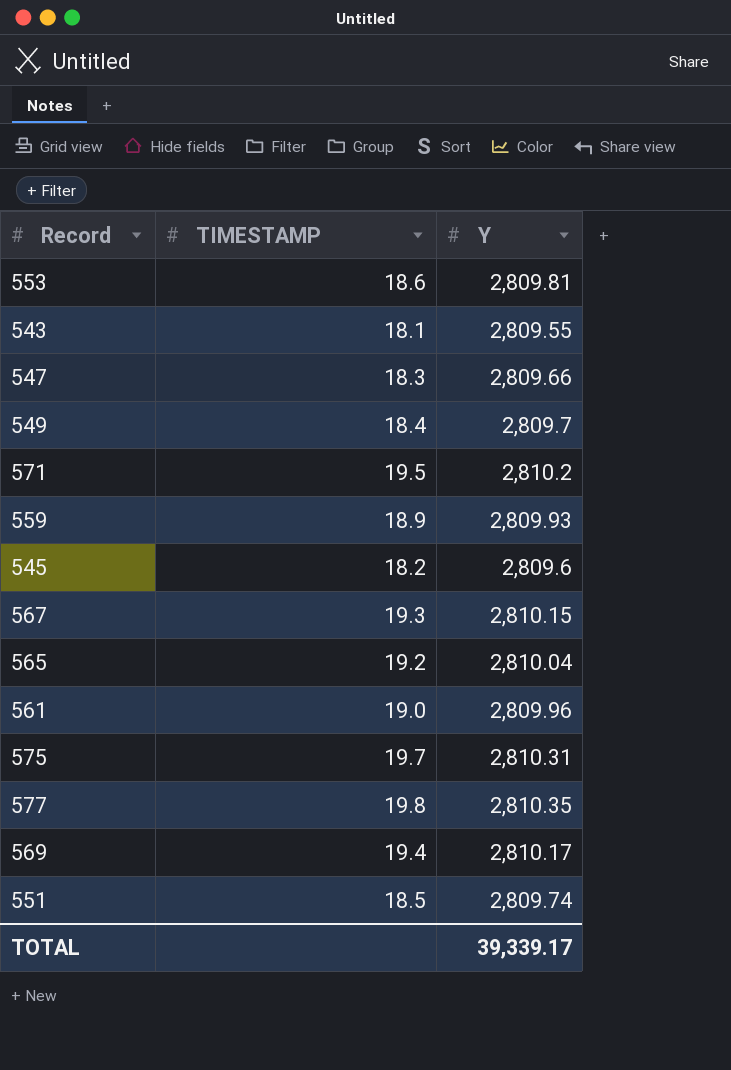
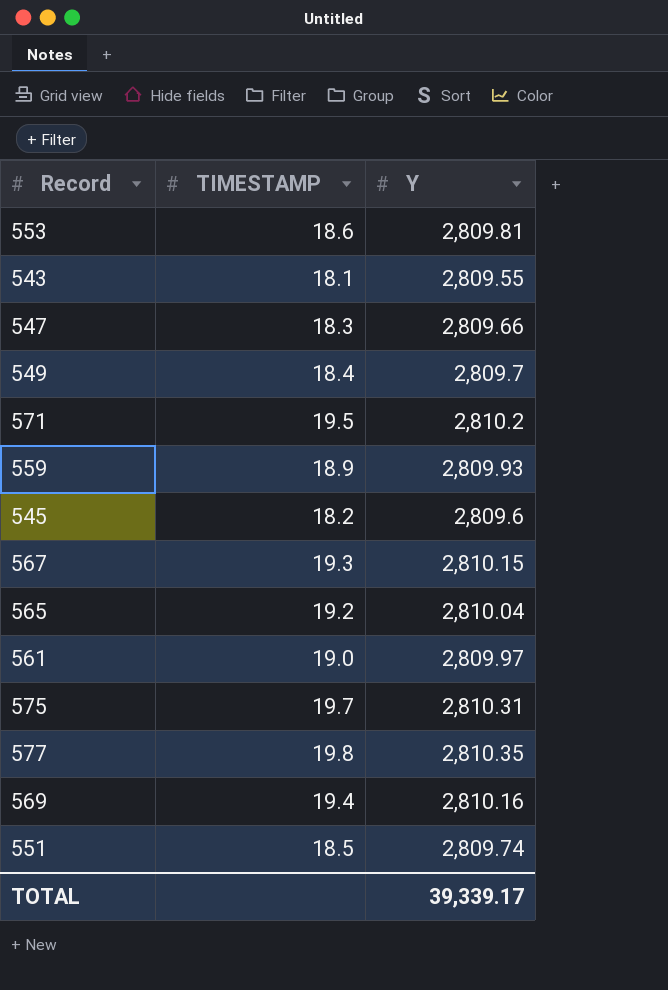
561 | Y: 2,809.96 -> 2,809.97
569 | Y: 2,810.17 -> 2,810.16

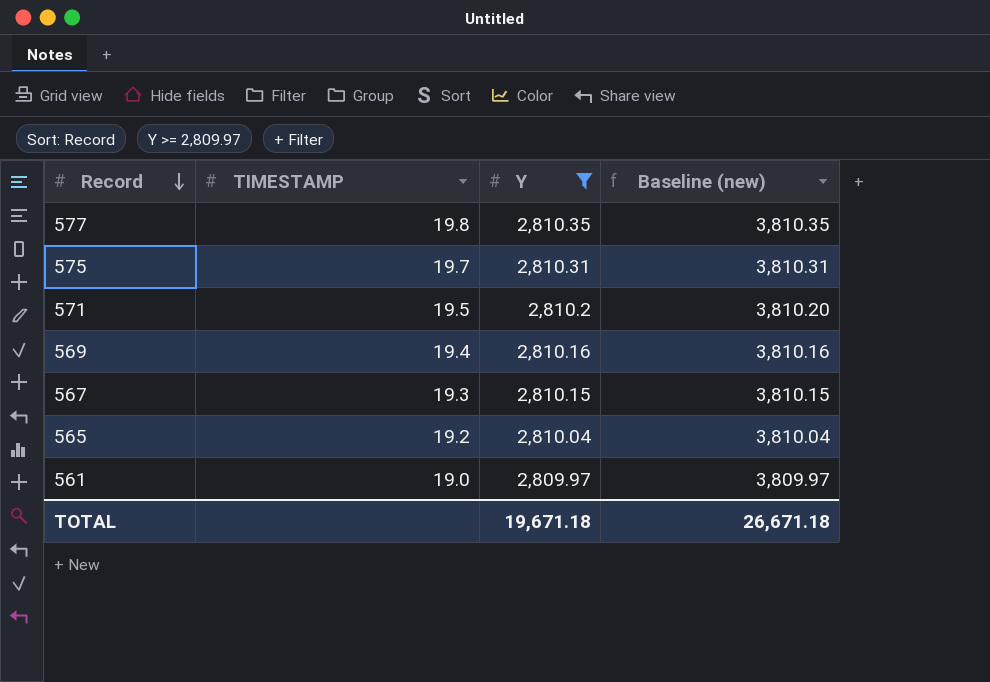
filter: none -> Y >= 2,809.97
row order: none -> Record descending
column Baseline (new) | formula: none -> [Y] + 1000
TOTAL | Y: 39,339.17 -> 19,671.18

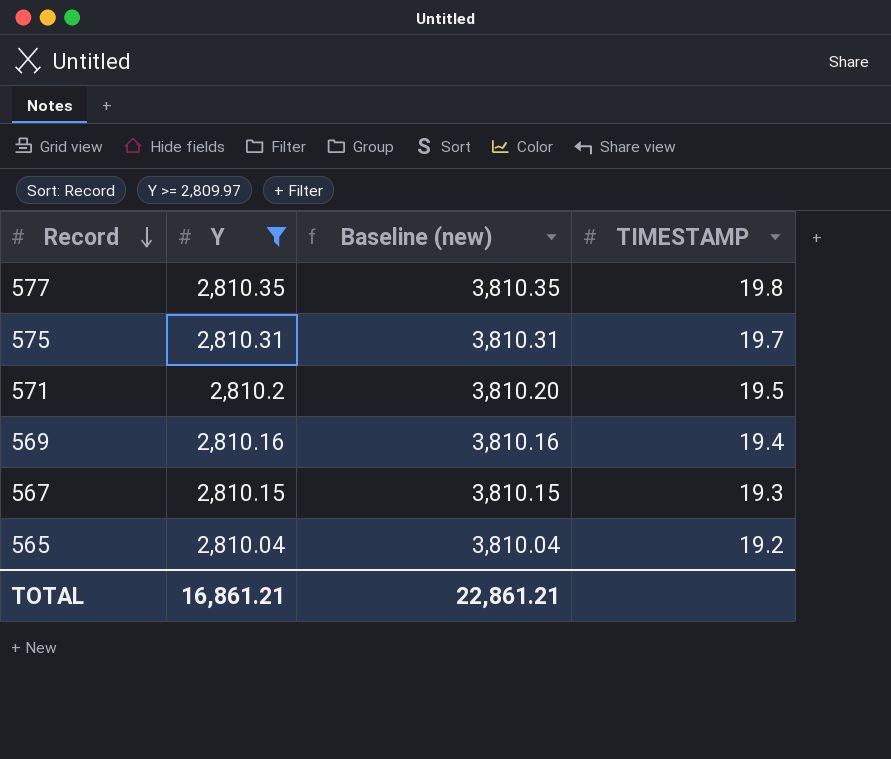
column TIMESTAMP | position: 2 -> 4
row 561: 19.0 | 2,809.97 | 3,809.97 -> none
TOTAL | Y: 19,671.18 -> 16,861.21
TOTAL | Baseline (new): 26,671.18 -> 22,861.21

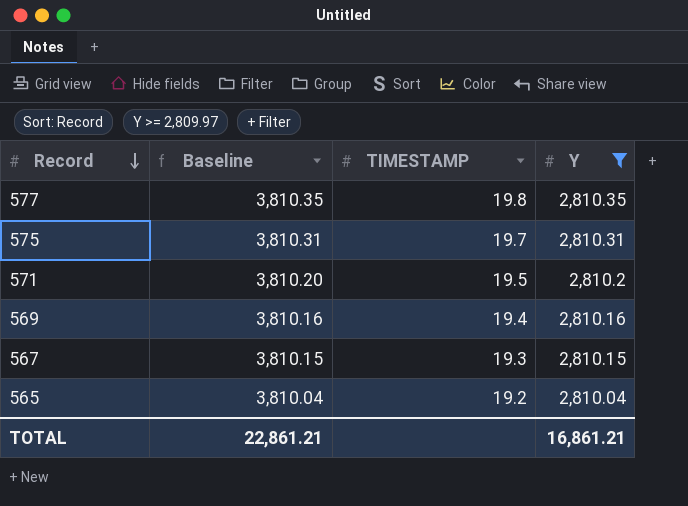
column name: Baseline (new) -> Baseline
column Y | position: 2 -> 4

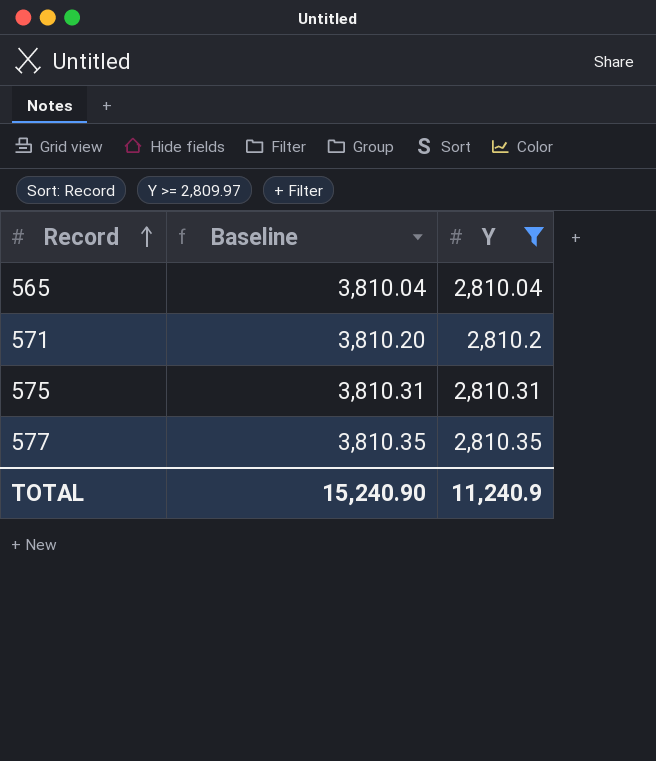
row order: Record descending -> Record ascending
column TIMESTAMP | position: 3 -> none
row 569: 3,810.16 | 19.4 | 2,810.16 -> none
row 567: 3,810.15 | 19.3 | 2,810.15 -> none
TOTAL | Baseline: 22,861.21 -> 15,240.90
TOTAL | Y: 16,861.21 -> 11,240.9

